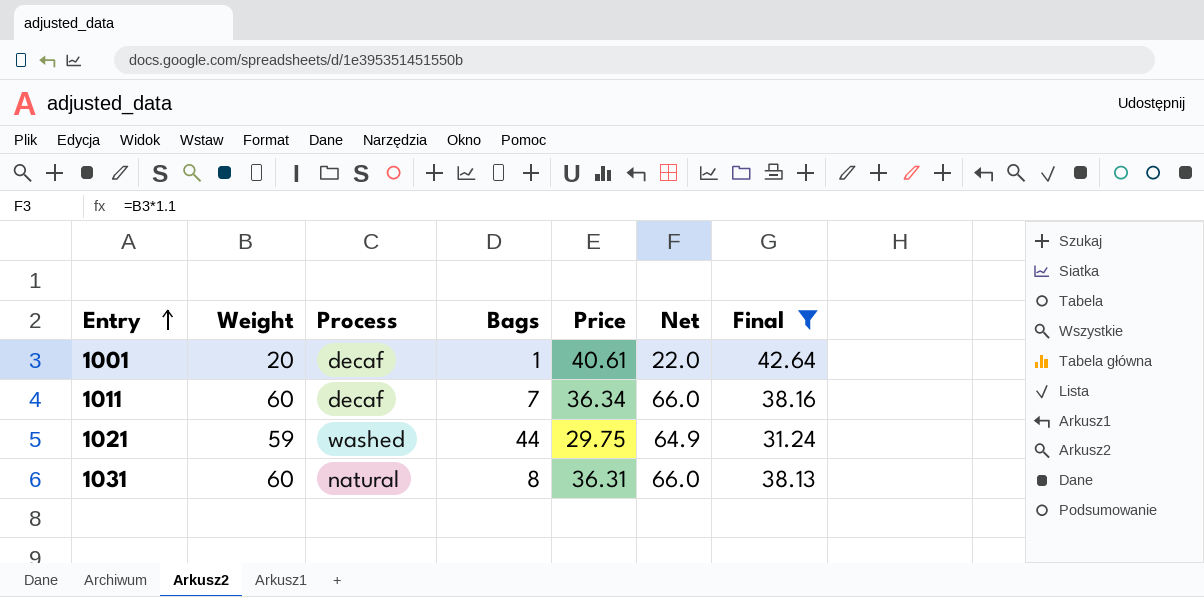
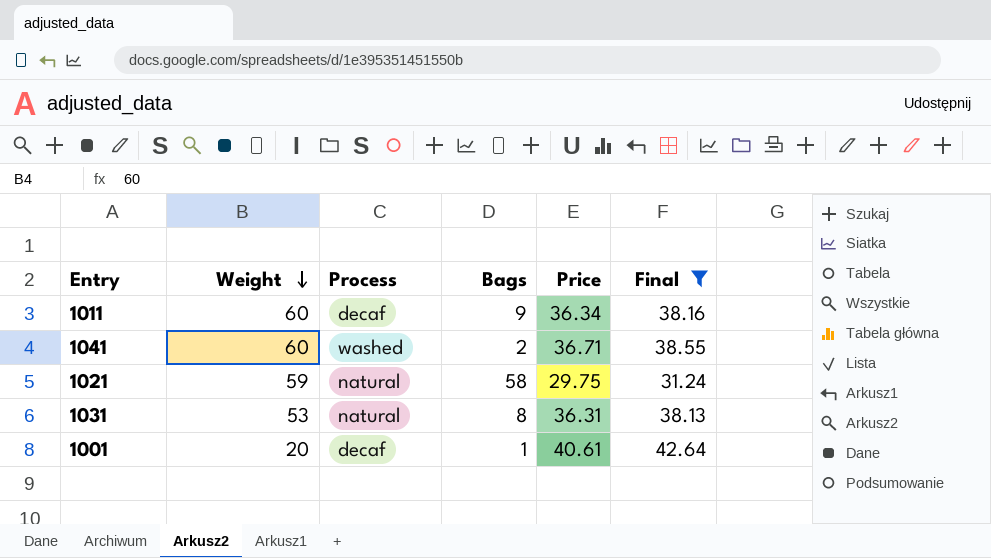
row order: Entry ascending -> Weight descending
column Net | formula: [Weight] * 1.1 -> none
1011 | Bags: 7 -> 9
row 1041: none -> 60 | washed | 2 | 36.71 | 38.55
1021 | Process: washed -> natural
1021 | Bags: 44 -> 58
1031 | Weight: 60 -> 53

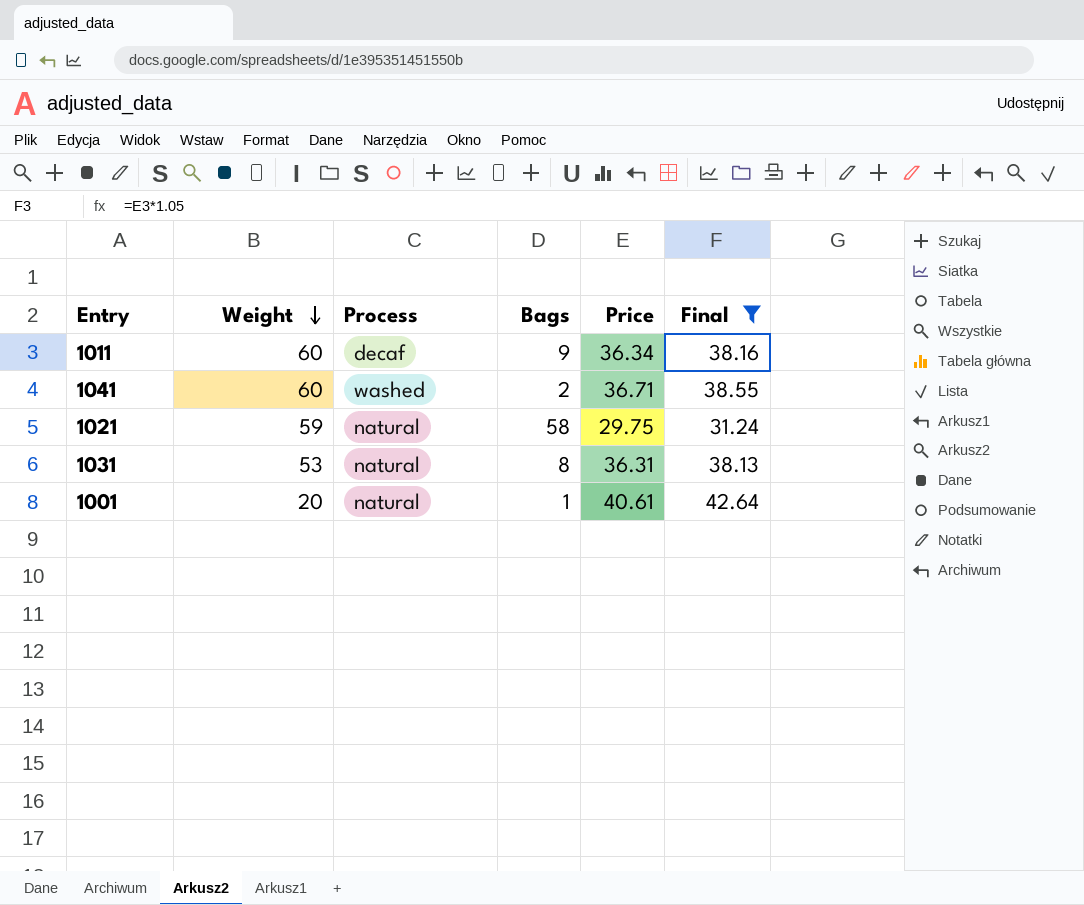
1001 | Process: decaf -> natural

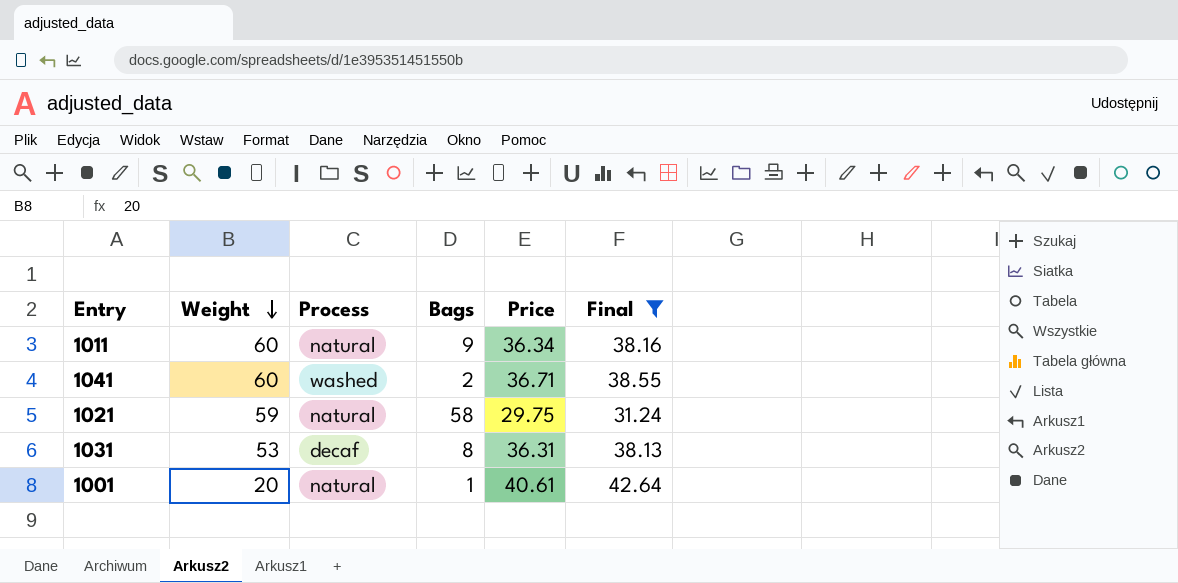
1011 | Process: decaf -> natural
1031 | Process: natural -> decaf

